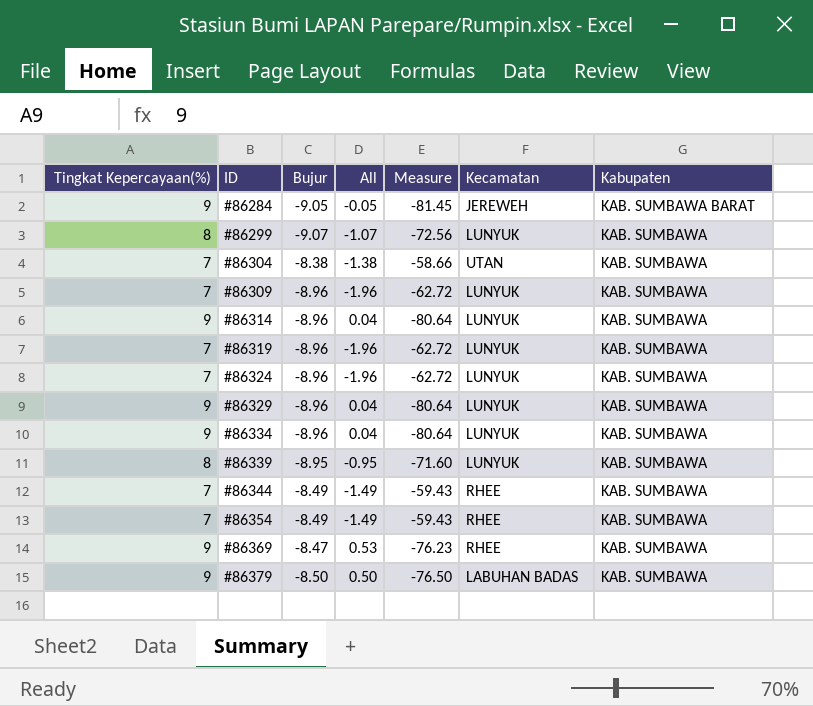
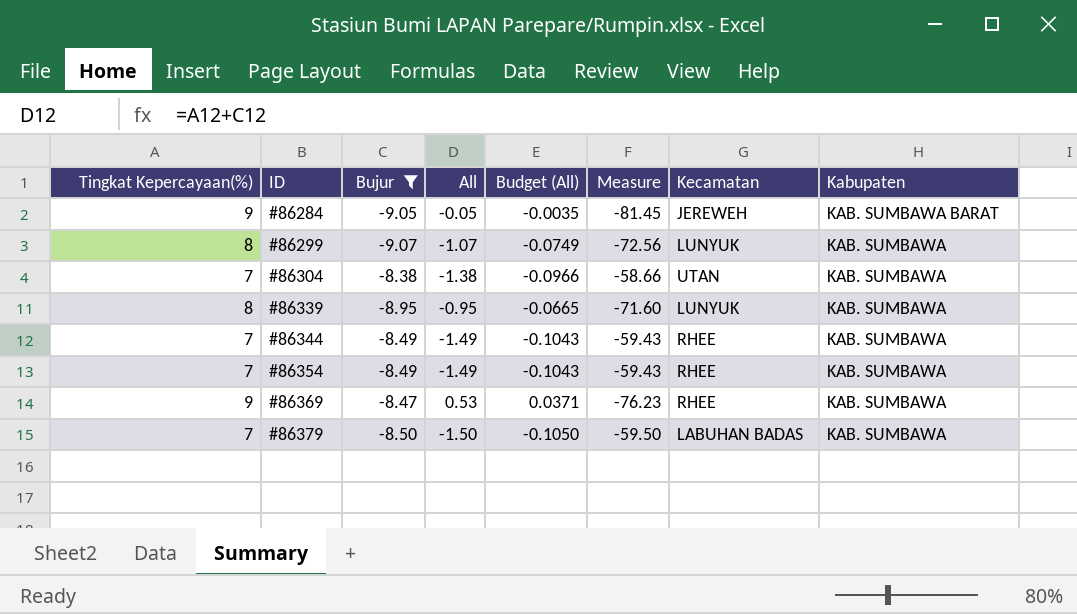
filter: none -> Bujur != -8.96
column Budget (All) | formula: none -> [All] * 0.07
#86379 | Tingkat Kepercayaan(%): 9 -> 7
#86379 | All: 0.50 -> -1.50
#86379 | Measure: -76.50 -> -59.50

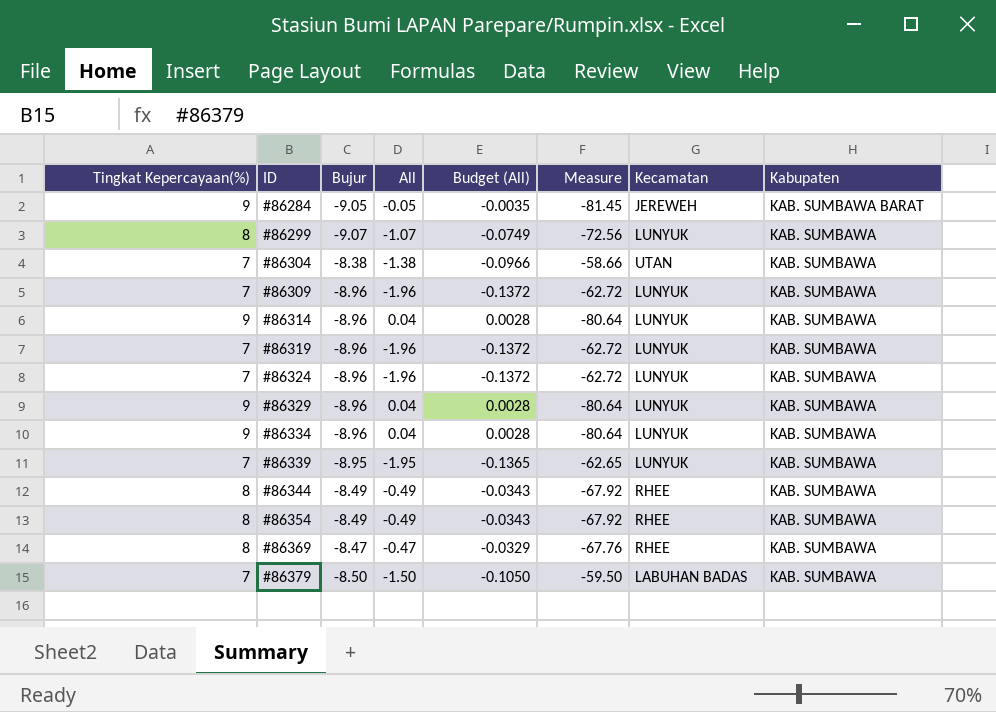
filter: Bujur != -8.96 -> none
#86339 | Tingkat Kepercayaan(%): 8 -> 7
#86339 | All: -0.95 -> -1.95
#86339 | Budget (All): -0.0665 -> -0.1365
#86339 | Measure: -71.60 -> -62.65
#86344 | Tingkat Kepercayaan(%): 7 -> 8
#86344 | All: -1.49 -> -0.49
#86344 | Budget (All): -0.1043 -> -0.0343
#86344 | Measure: -59.43 -> -67.92
#86354 | Tingkat Kepercayaan(%): 7 -> 8
#86354 | All: -1.49 -> -0.49
#86354 | Budget (All): -0.1043 -> -0.0343
#86354 | Measure: -59.43 -> -67.92
#86369 | Tingkat Kepercayaan(%): 9 -> 8
#86369 | All: 0.53 -> -0.47
#86369 | Budget (All): 0.0371 -> -0.0329
#86369 | Measure: -76.23 -> -67.76

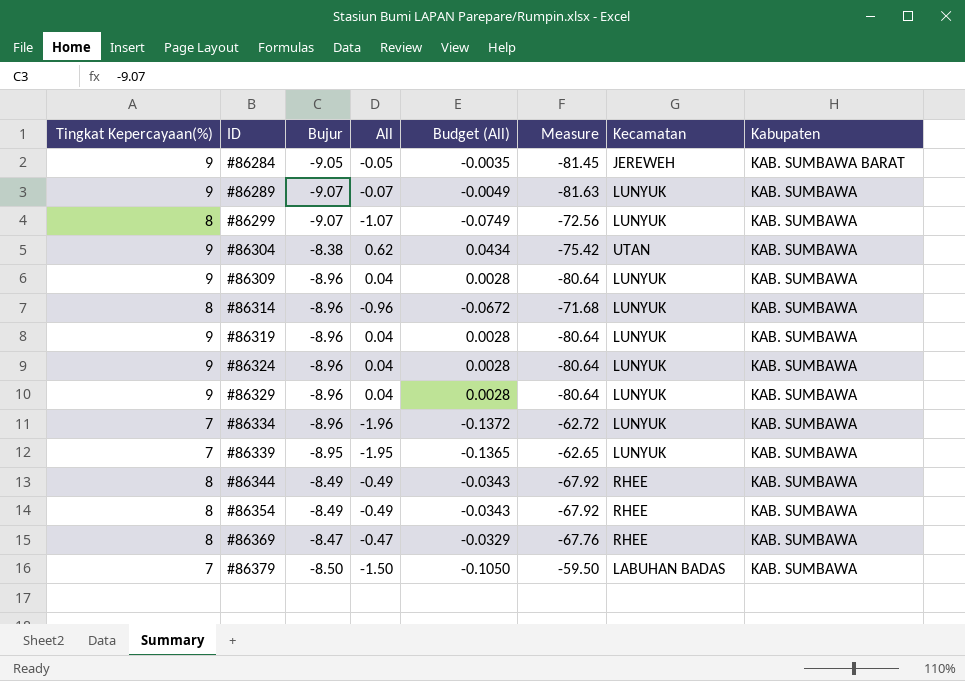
row #86289: none -> 9 | -9.07 | -0.07 | -0.0049 | -81.63 | LUNYUK | KAB. SUMBAWA
#86304 | Tingkat Kepercayaan(%): 7 -> 9
#86304 | All: -1.38 -> 0.62
#86304 | Budget (All): -0.0966 -> 0.0434
#86304 | Measure: -58.66 -> -75.42
#86309 | Tingkat Kepercayaan(%): 7 -> 9
#86309 | All: -1.96 -> 0.04
#86309 | Budget (All): -0.1372 -> 0.0028
#86309 | Measure: -62.72 -> -80.64
#86314 | Tingkat Kepercayaan(%): 9 -> 8
#86314 | All: 0.04 -> -0.96
#86314 | Budget (All): 0.0028 -> -0.0672
#86314 | Measure: -80.64 -> -71.68
#86319 | Tingkat Kepercayaan(%): 7 -> 9
#86319 | All: -1.96 -> 0.04
#86319 | Budget (All): -0.1372 -> 0.0028
#86319 | Measure: -62.72 -> -80.64
#86324 | Tingkat Kepercayaan(%): 7 -> 9
#86324 | All: -1.96 -> 0.04
#86324 | Budget (All): -0.1372 -> 0.0028
#86324 | Measure: -62.72 -> -80.64
#86334 | Tingkat Kepercayaan(%): 9 -> 7
#86334 | All: 0.04 -> -1.96
#86334 | Budget (All): 0.0028 -> -0.1372
#86334 | Measure: -80.64 -> -62.72

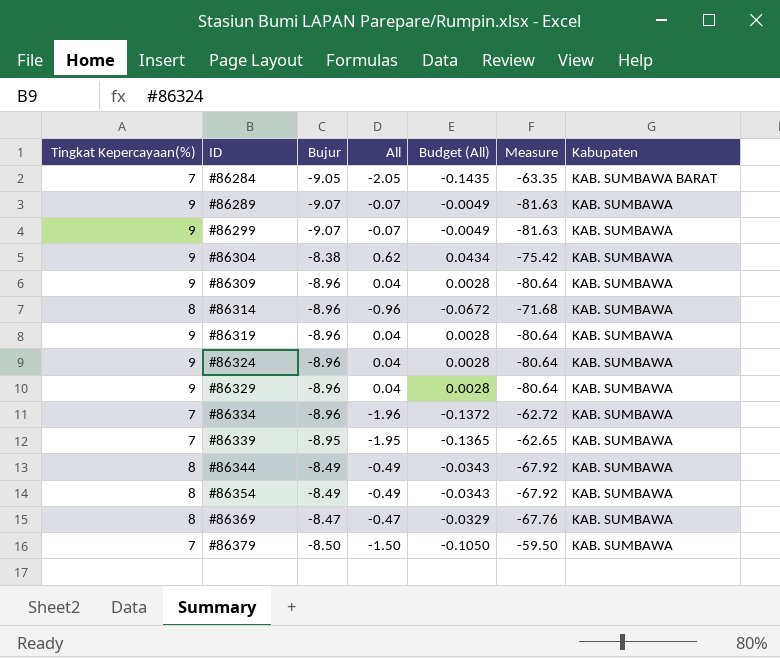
column Kecamatan | position: 7 -> none
#86284 | Tingkat Kepercayaan(%): 9 -> 7
#86284 | All: -0.05 -> -2.05
#86284 | Budget (All): -0.0035 -> -0.1435
#86284 | Measure: -81.45 -> -63.35
#86299 | Tingkat Kepercayaan(%): 8 -> 9
#86299 | All: -1.07 -> -0.07
#86299 | Budget (All): -0.0749 -> -0.0049
#86299 | Measure: -72.56 -> -81.63

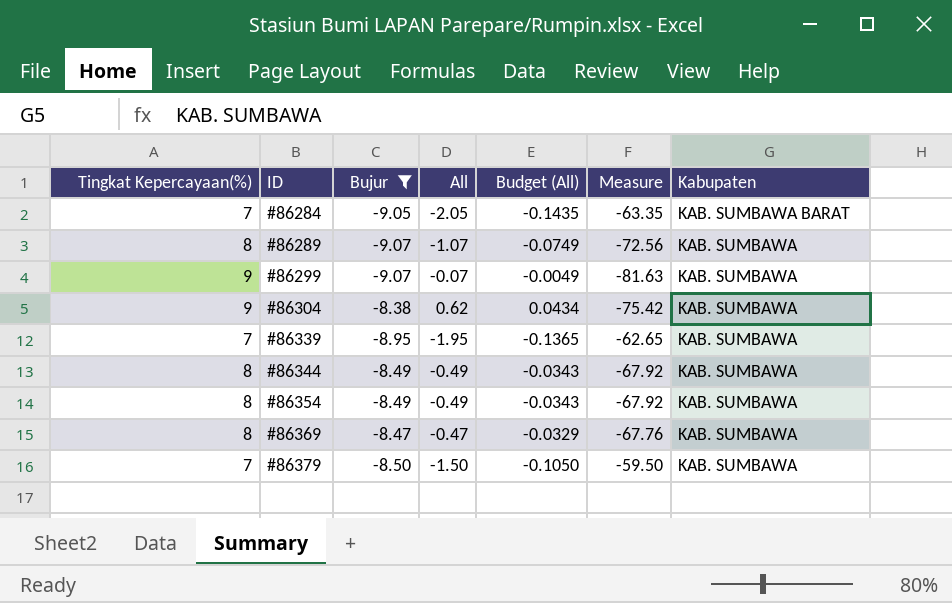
filter: none -> Bujur != -8.96
#86289 | Tingkat Kepercayaan(%): 9 -> 8
#86289 | All: -0.07 -> -1.07
#86289 | Budget (All): -0.0049 -> -0.0749
#86289 | Measure: -81.63 -> -72.56

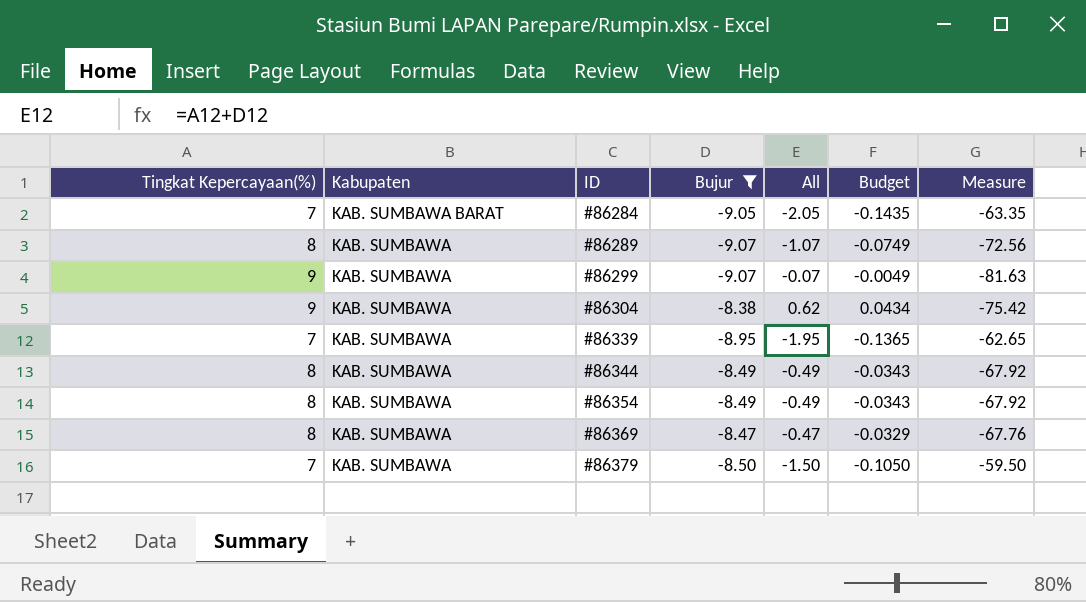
column Kabupaten | position: 7 -> 2
column name: Budget (All) -> Budget

